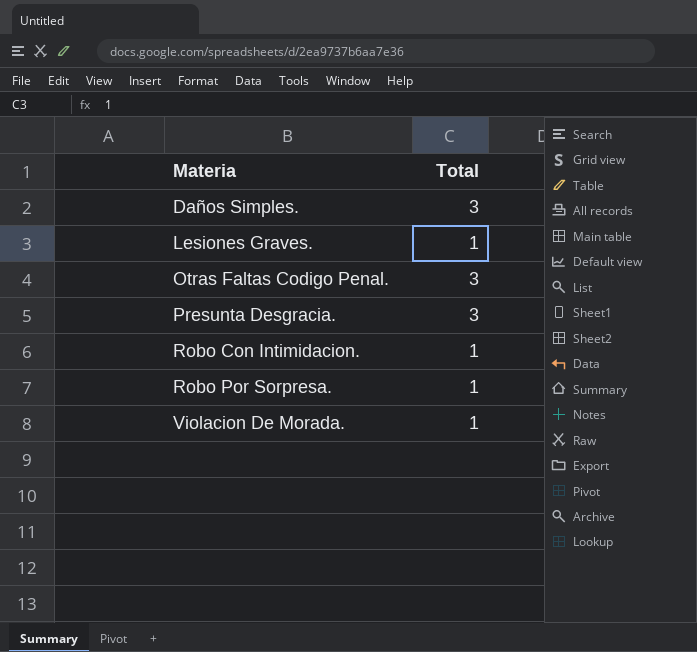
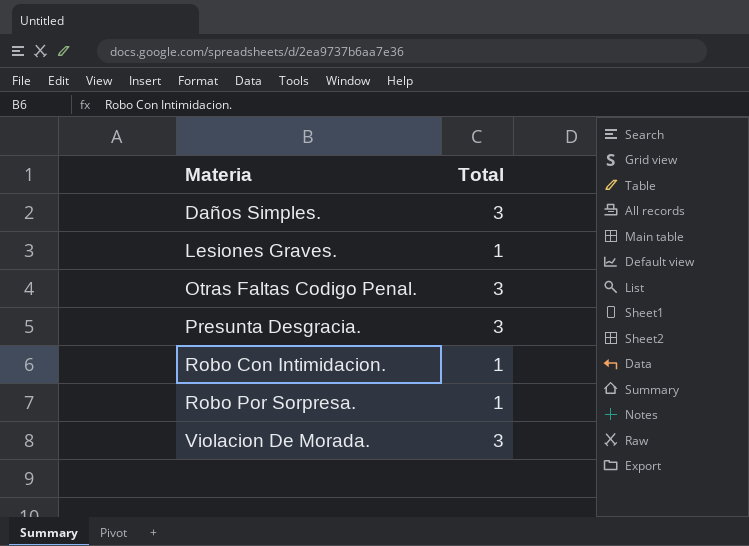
Violacion De Morada. | Total: 1 -> 3

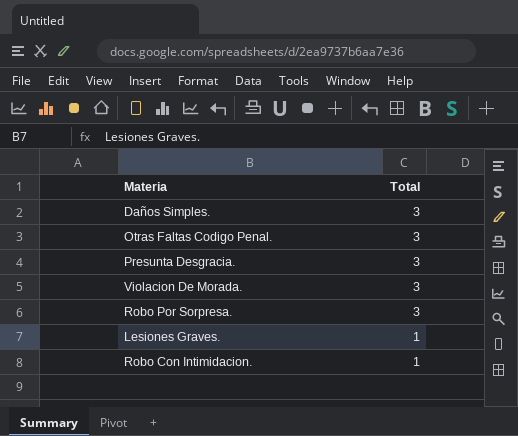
row order: Materia ascending -> Total descending
Robo Por Sorpresa. | Total: 1 -> 3

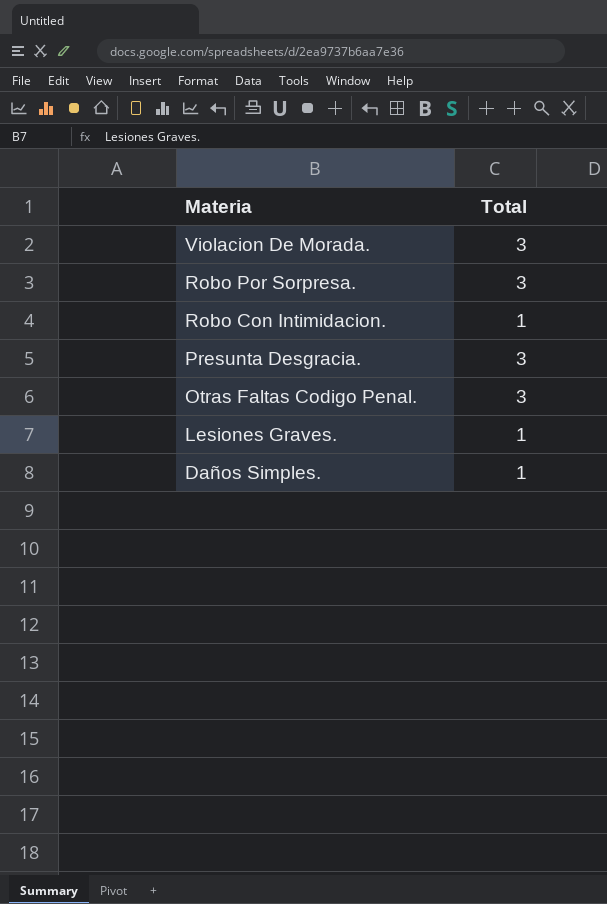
row order: Total descending -> Materia descending
Daños Simples. | Total: 3 -> 1

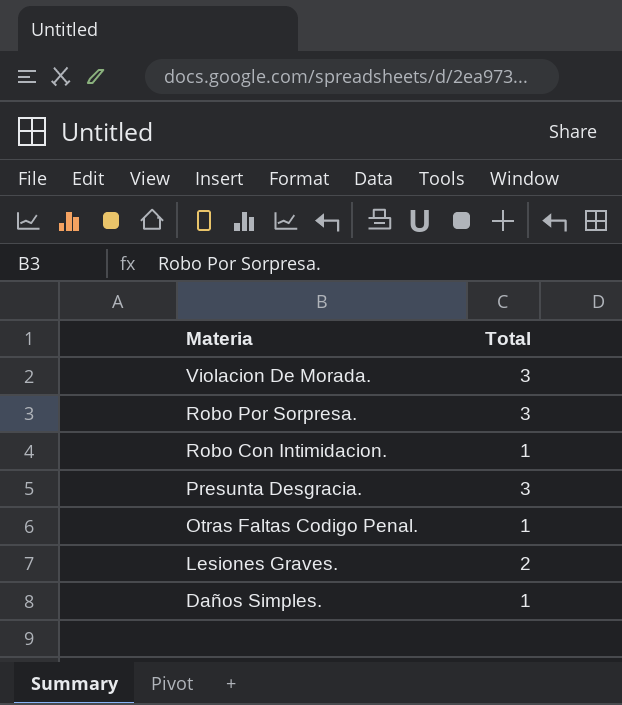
Otras Faltas Codigo Penal. | Total: 3 -> 1
Lesiones Graves. | Total: 1 -> 2

